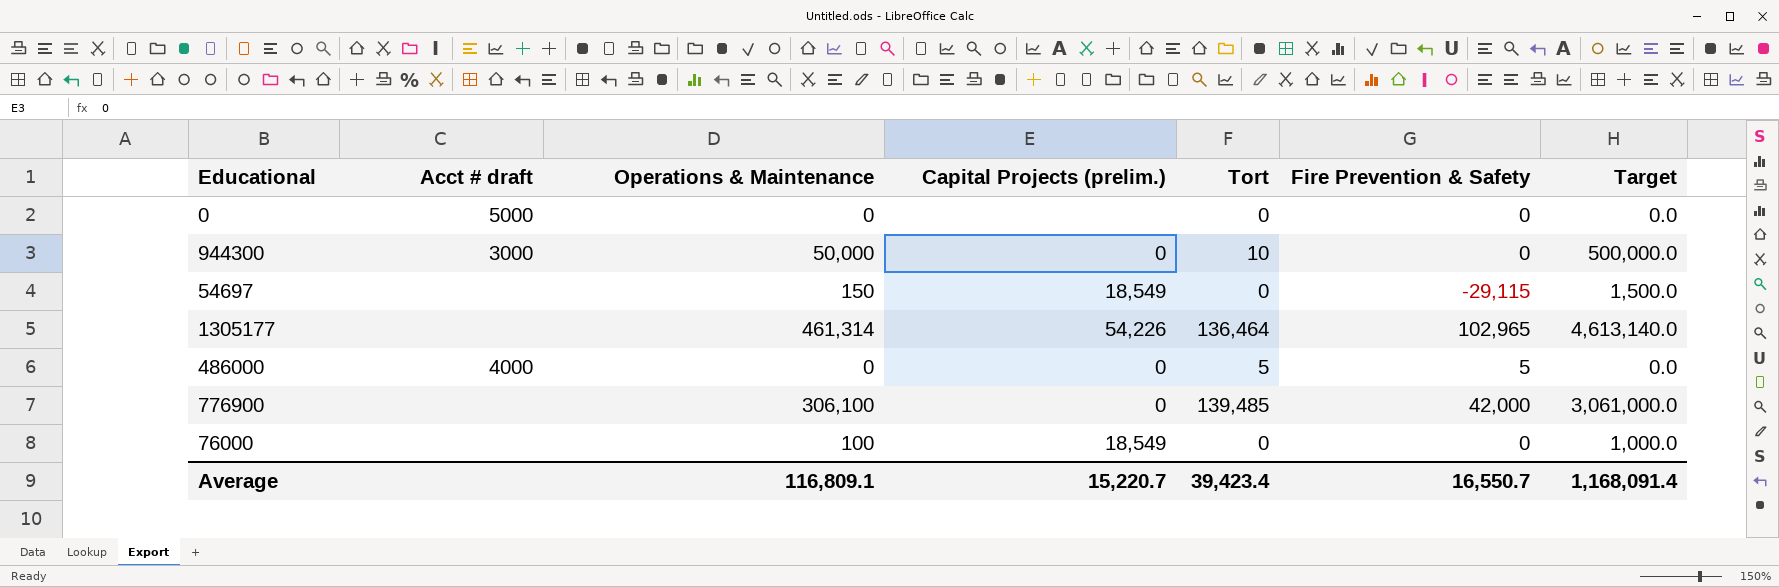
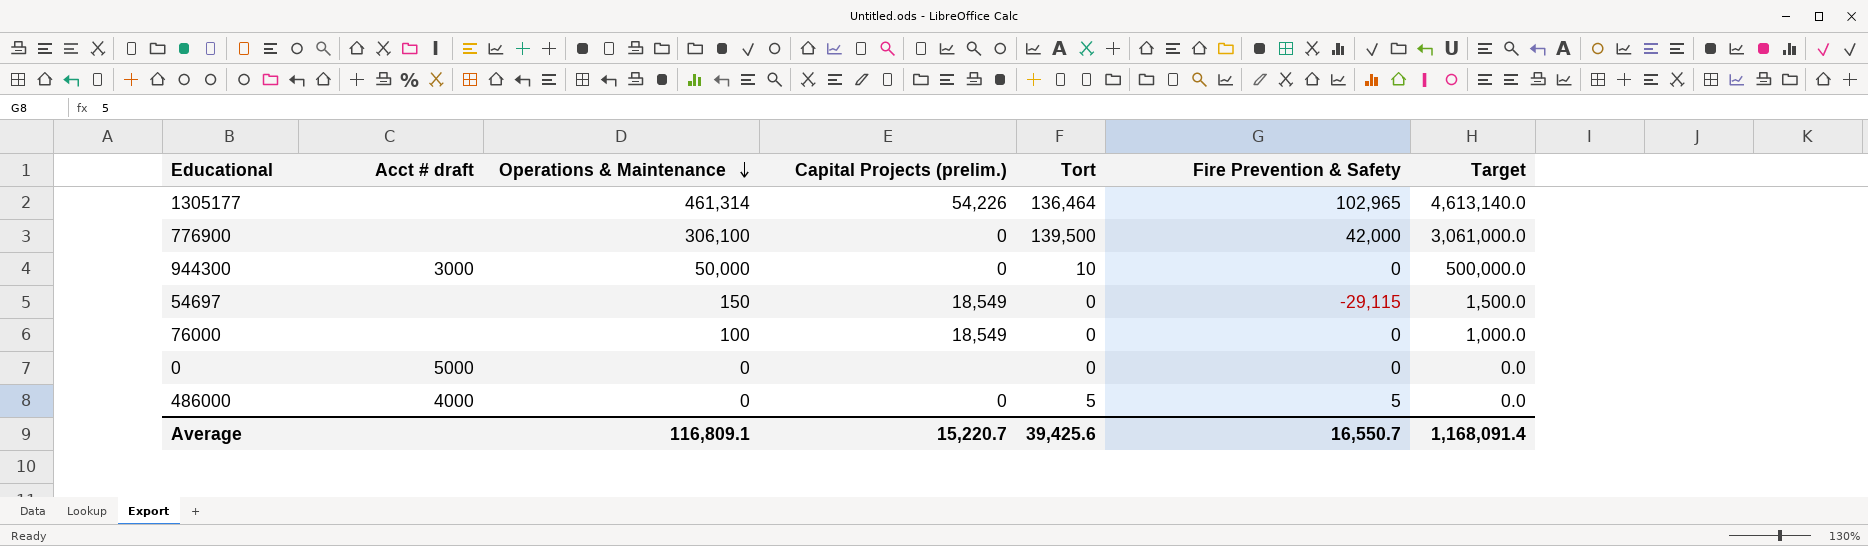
row order: none -> Operations & Maintenance descending
776900 | Tort: 139,485 -> 139,500
Average | Tort: 39,423.4 -> 39,425.6

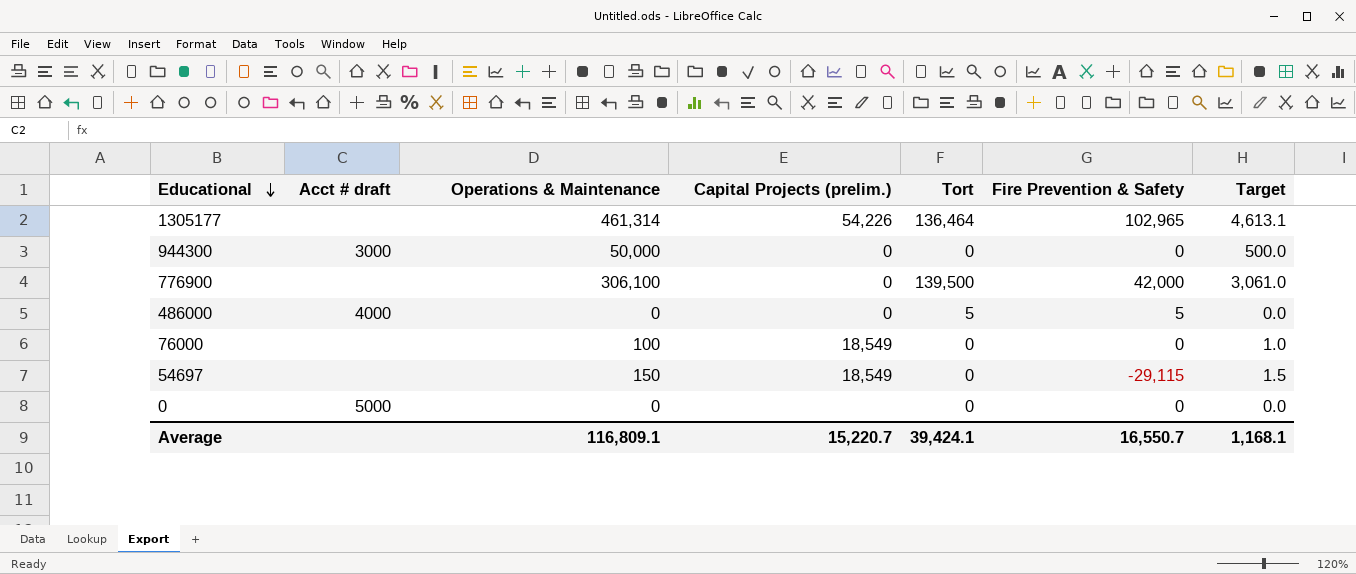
row order: Operations & Maintenance descending -> Educational descending
column Target | formula: [Operations & Maintenance] * 10 -> [Operations & Maintenance] * 0.01
944300 | Tort: 10 -> 0
Average | Tort: 39,425.6 -> 39,424.1
Average | Target: 1,168,091.4 -> 1,168.1

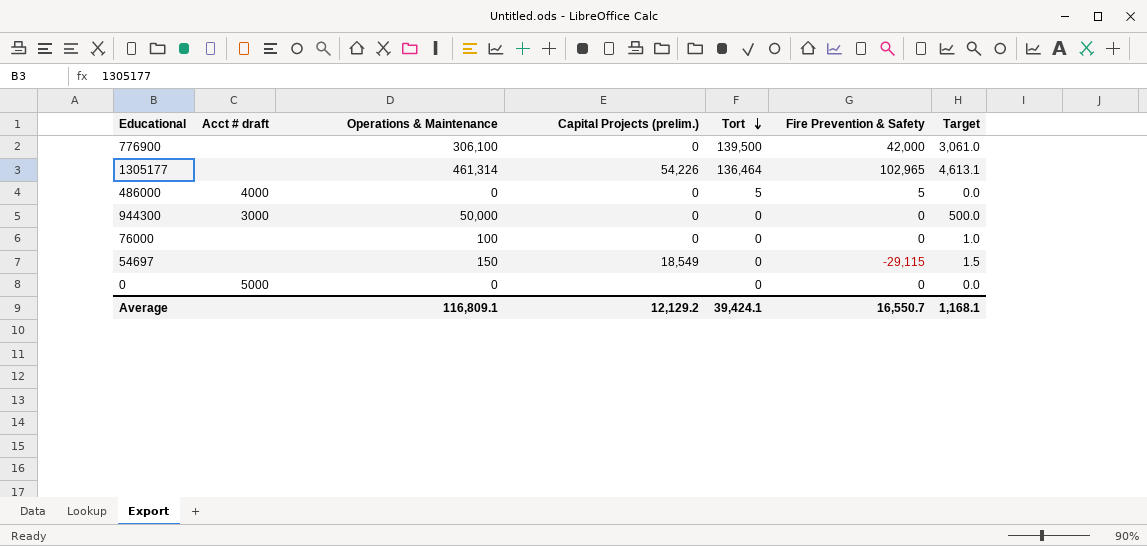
row order: Educational descending -> Tort descending
76000 | Capital Projects (prelim.): 18,549 -> 0
Average | Capital Projects (prelim.): 15,220.7 -> 12,129.2

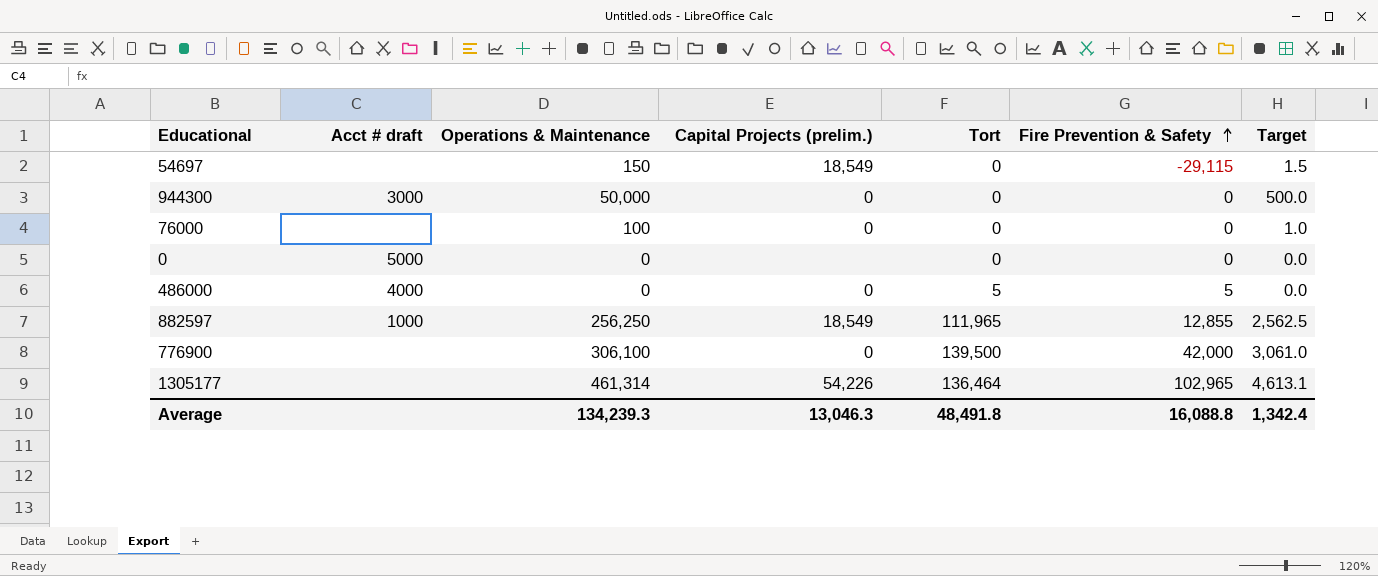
row order: Tort descending -> Fire Prevention & Safety ascending
row 882597: none -> 1000 | 256,250 | 18,549 | 111,965 | 12,855 | 2,562.5
Average | Operations & Maintenance: 116,809.1 -> 134,239.3
Average | Capital Projects (prelim.): 12,129.2 -> 13,046.3
Average | Tort: 39,424.1 -> 48,491.8
Average | Fire Prevention & Safety: 16,550.7 -> 16,088.8
Average | Target: 1,168.1 -> 1,342.4

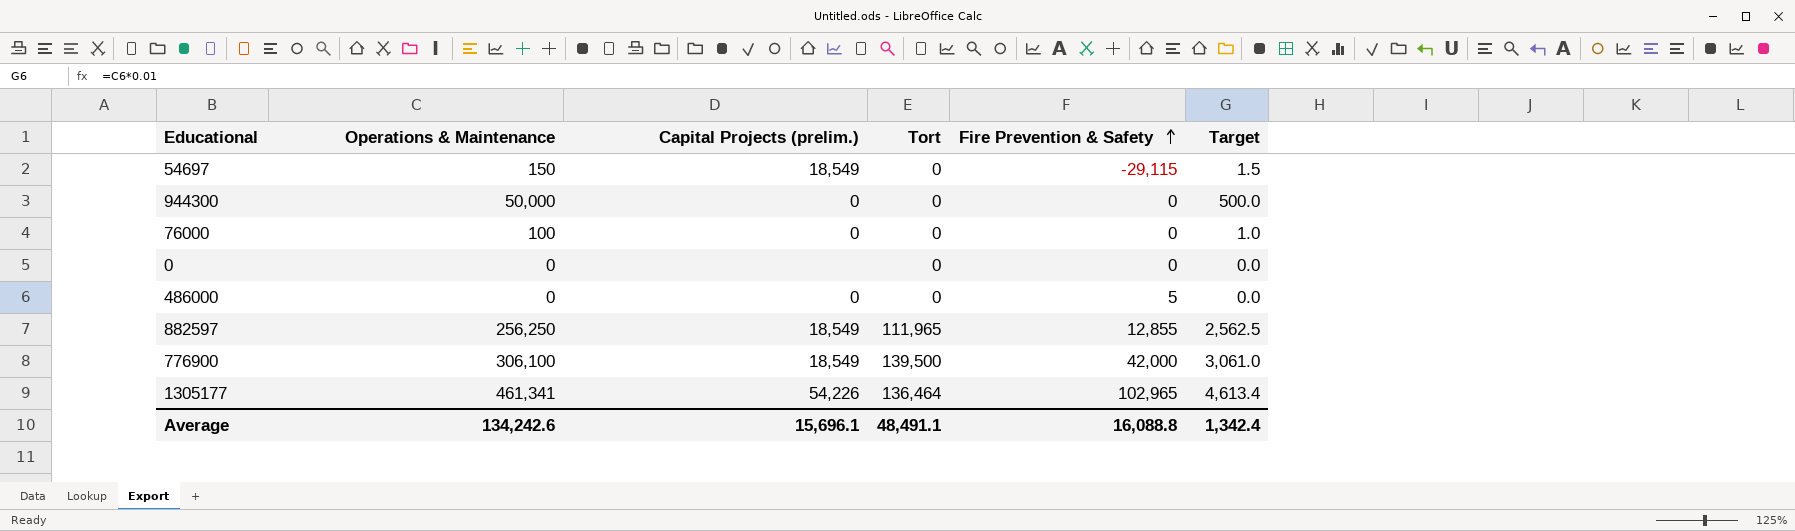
column Acct # draft | position: 2 -> none
486000 | Tort: 5 -> 0
776900 | Capital Projects (prelim.): 0 -> 18,549
1305177 | Operations & Maintenance: 461,314 -> 461,341
1305177 | Target: 4,613.1 -> 4,613.4
Average | Operations & Maintenance: 134,239.3 -> 134,242.6
Average | Capital Projects (prelim.): 13,046.3 -> 15,696.1
Average | Tort: 48,491.8 -> 48,491.1

